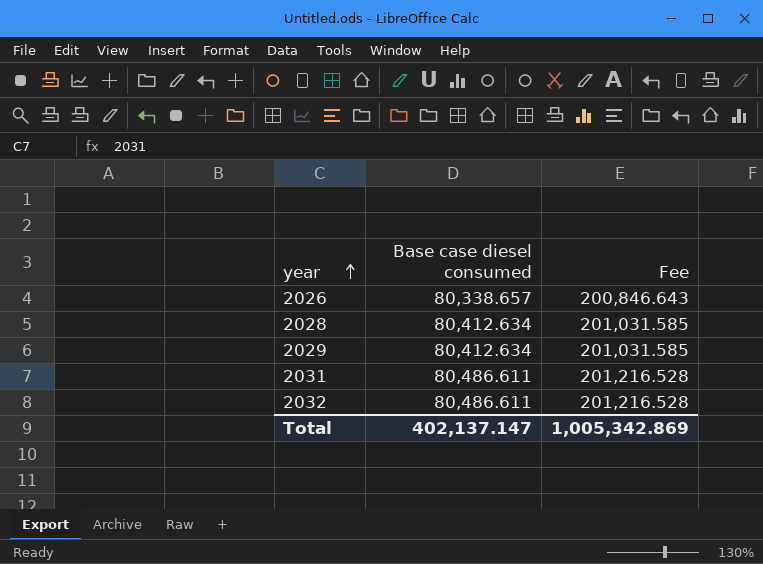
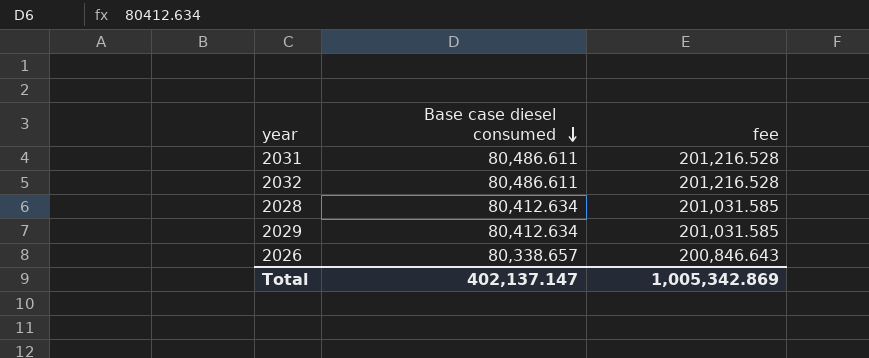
row order: year ascending -> Base case diesel consumed descending
column name: Fee -> fee

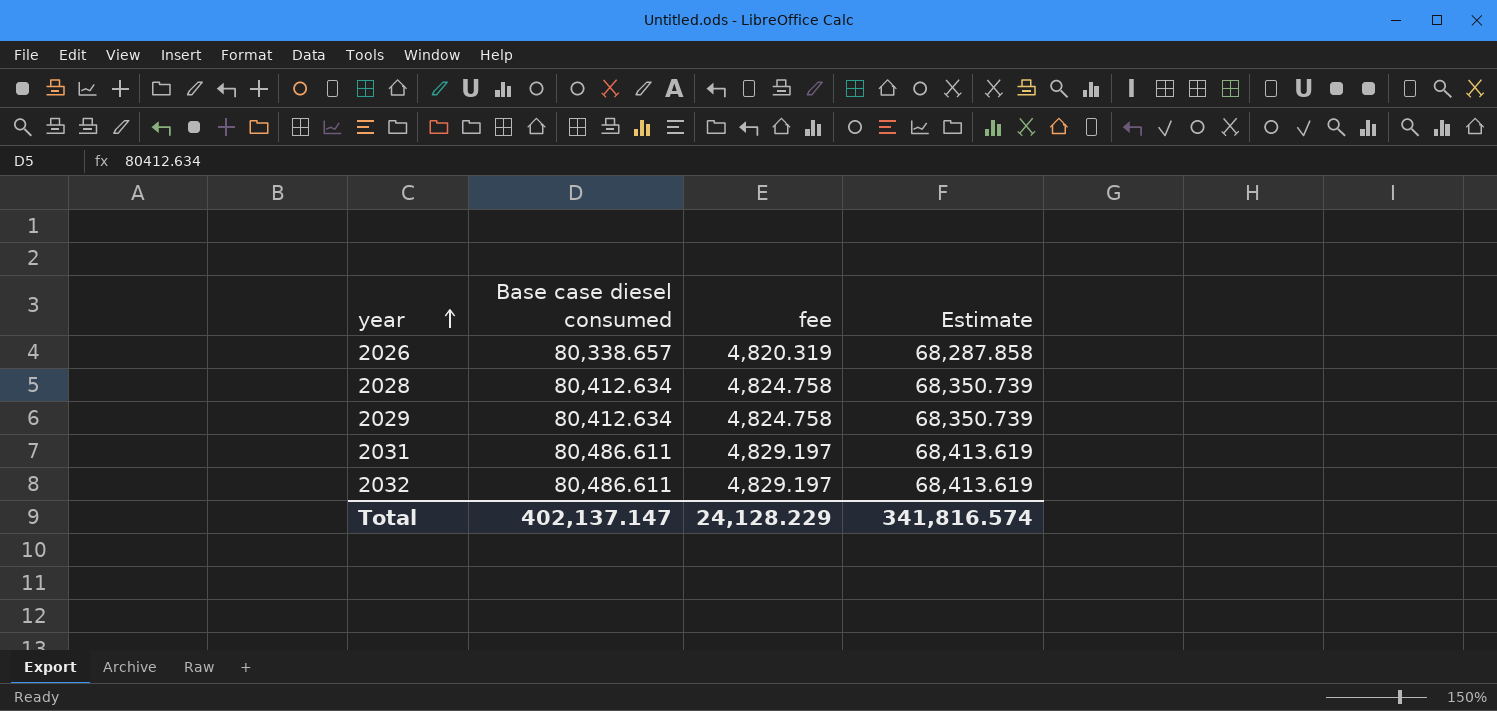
row order: Base case diesel consumed descending -> year ascending
column fee | formula: [Base case diesel consumed] * 2.5 -> [Base case diesel consumed] * 0.06
column Estimate | formula: none -> [Base case diesel consumed] * 0.85
Total | fee: 1,005,342.869 -> 24,128.229

